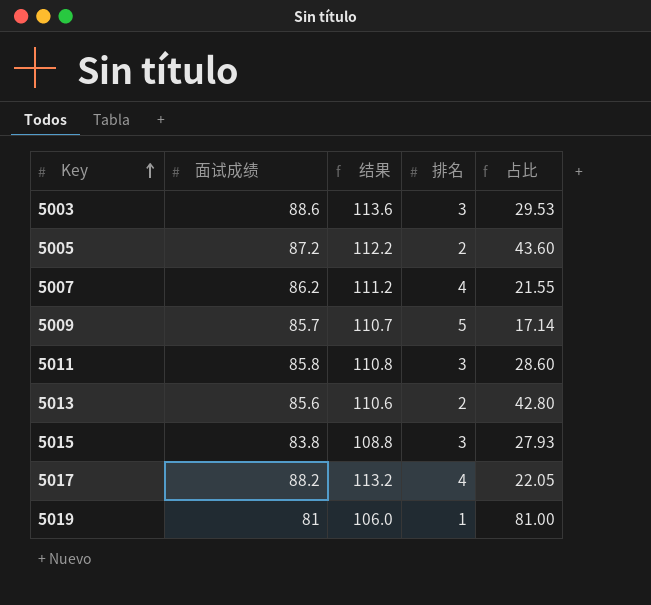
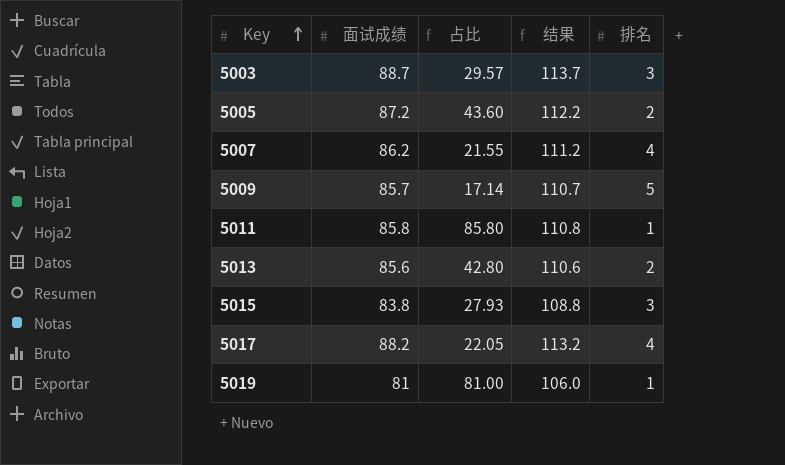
column 占比 | position: 5 -> 3
5003 | 面试成绩: 88.6 -> 88.7
5003 | 占比: 29.53 -> 29.57
5003 | 结果: 113.6 -> 113.7
5011 | 占比: 28.60 -> 85.80
5011 | 排名: 3 -> 1

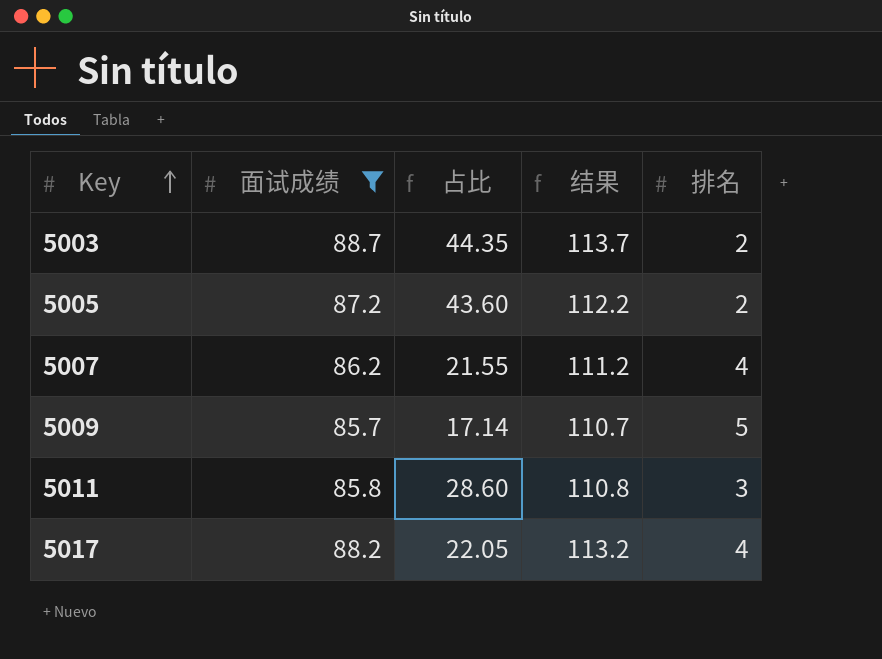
filter: none -> 面试成绩 >= 85.7
5003 | 占比: 29.57 -> 44.35
5003 | 排名: 3 -> 2
5011 | 占比: 85.80 -> 28.60
5011 | 排名: 1 -> 3

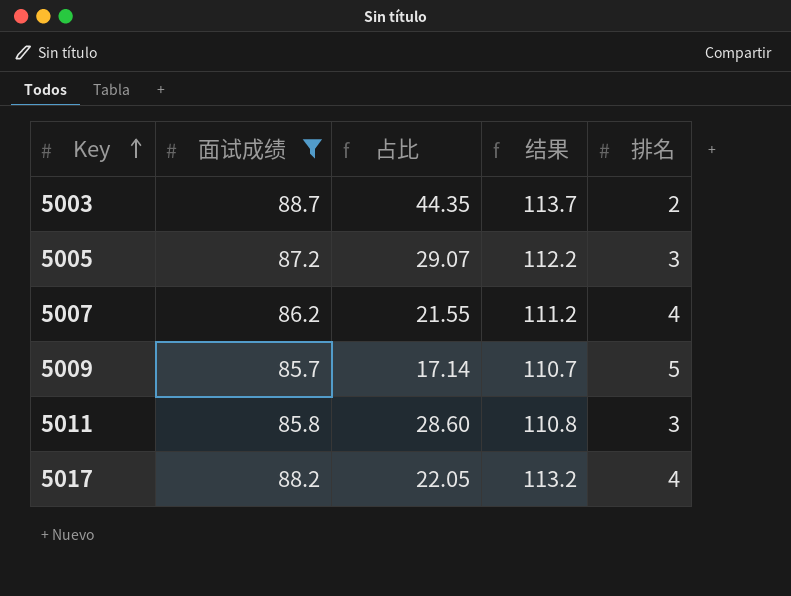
5005 | 占比: 43.60 -> 29.07
5005 | 排名: 2 -> 3

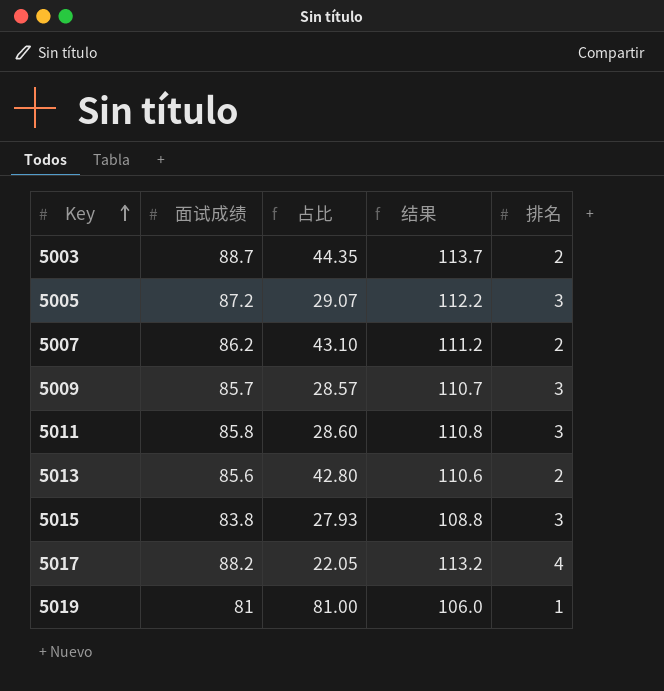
filter: 面试成绩 >= 85.7 -> none
5007 | 占比: 21.55 -> 43.10
5007 | 排名: 4 -> 2
5009 | 占比: 17.14 -> 28.57
5009 | 排名: 5 -> 3

